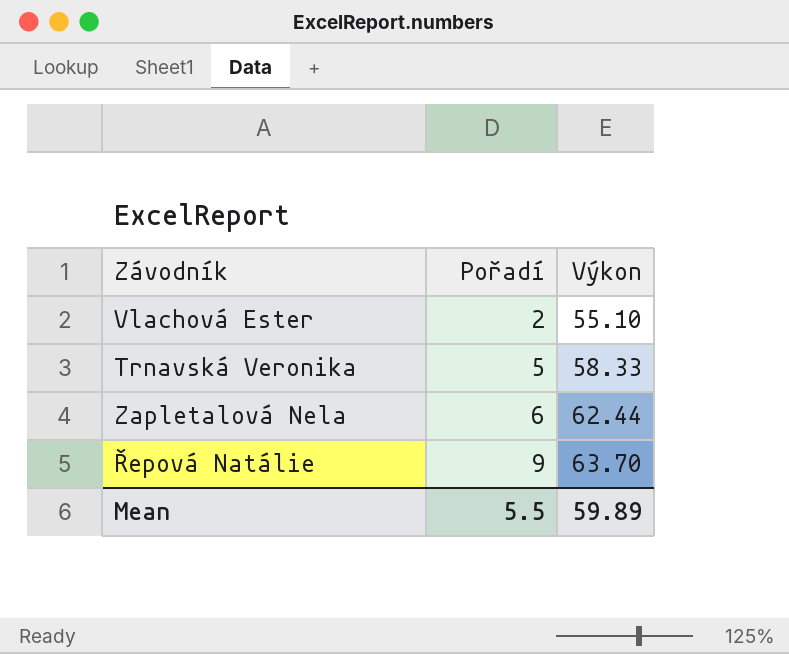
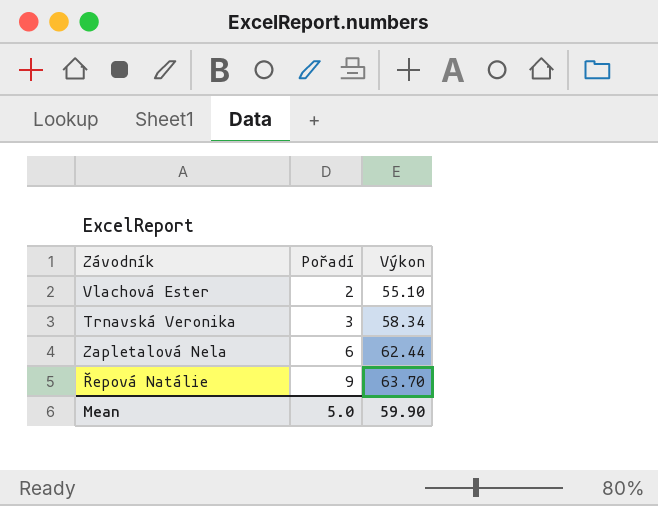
Trnavská Veronika | Pořadí: 5 -> 3
Trnavská Veronika | Výkon: 58.33 -> 58.34
Mean | Pořadí: 5.5 -> 5.0
Mean | Výkon: 59.89 -> 59.90

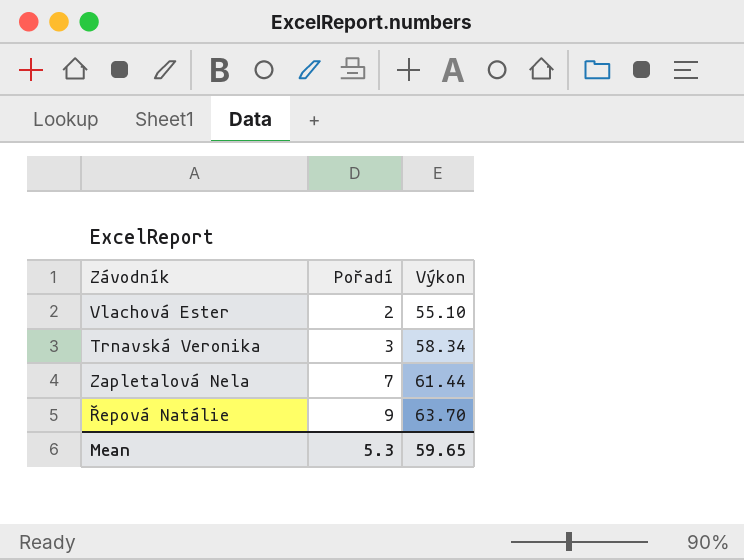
Zapletalová Nela | Pořadí: 6 -> 7
Zapletalová Nela | Výkon: 62.44 -> 61.44
Mean | Pořadí: 5.0 -> 5.3
Mean | Výkon: 59.90 -> 59.65

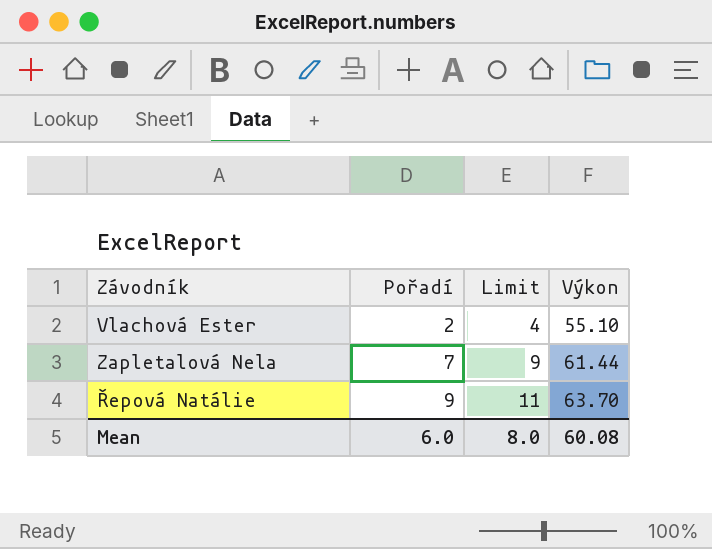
column Limit | formula: none -> [Pořadí] + 2
row Trnavská Veronika: 3 | 58.34 -> none
Mean | Pořadí: 5.3 -> 6.0
Mean | Výkon: 59.65 -> 60.08

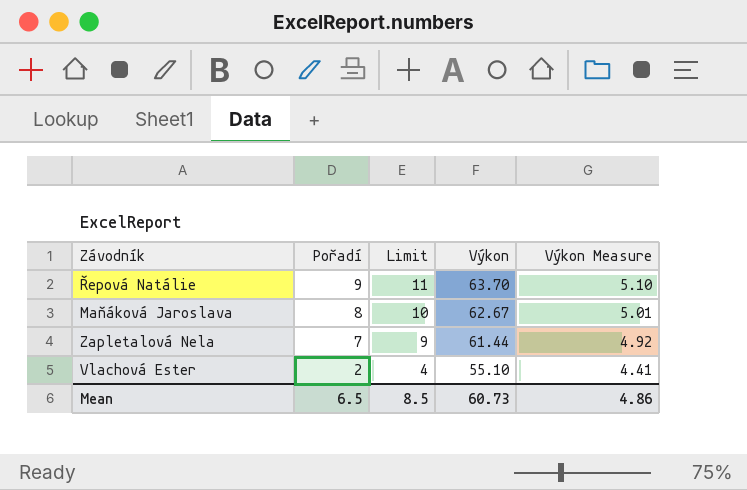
row order: Pořadí ascending -> Pořadí descending
column Výkon Measure | formula: none -> [Výkon] * 0.08
row Maňáková Jaroslava: none -> 8 | 10 | 62.67 | 5.01
Mean | Pořadí: 6.0 -> 6.5
Mean | Limit: 8.0 -> 8.5
Mean | Výkon: 60.08 -> 60.73

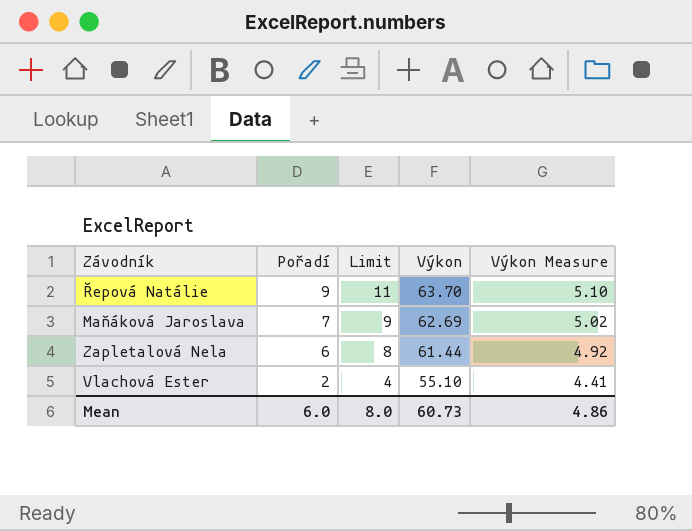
Maňáková Jaroslava | Pořadí: 8 -> 7
Maňáková Jaroslava | Limit: 10 -> 9
Maňáková Jaroslava | Výkon: 62.67 -> 62.69
Maňáková Jaroslava | Výkon Measure: 5.01 -> 5.02
Zapletalová Nela | Pořadí: 7 -> 6
Zapletalová Nela | Limit: 9 -> 8
Mean | Pořadí: 6.5 -> 6.0
Mean | Limit: 8.5 -> 8.0

